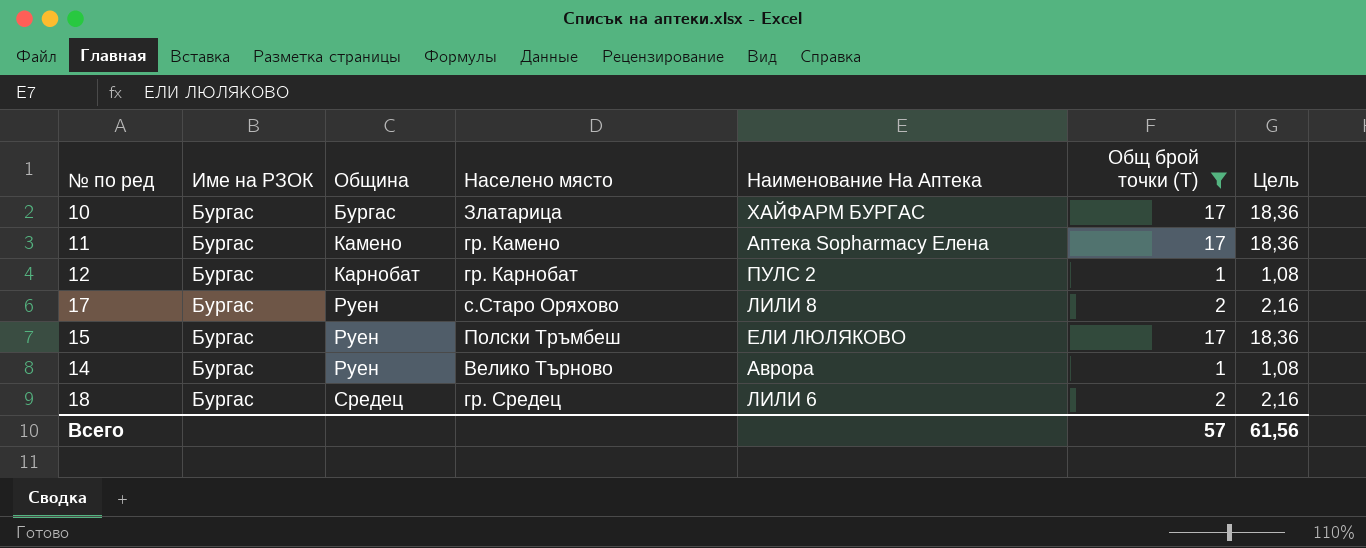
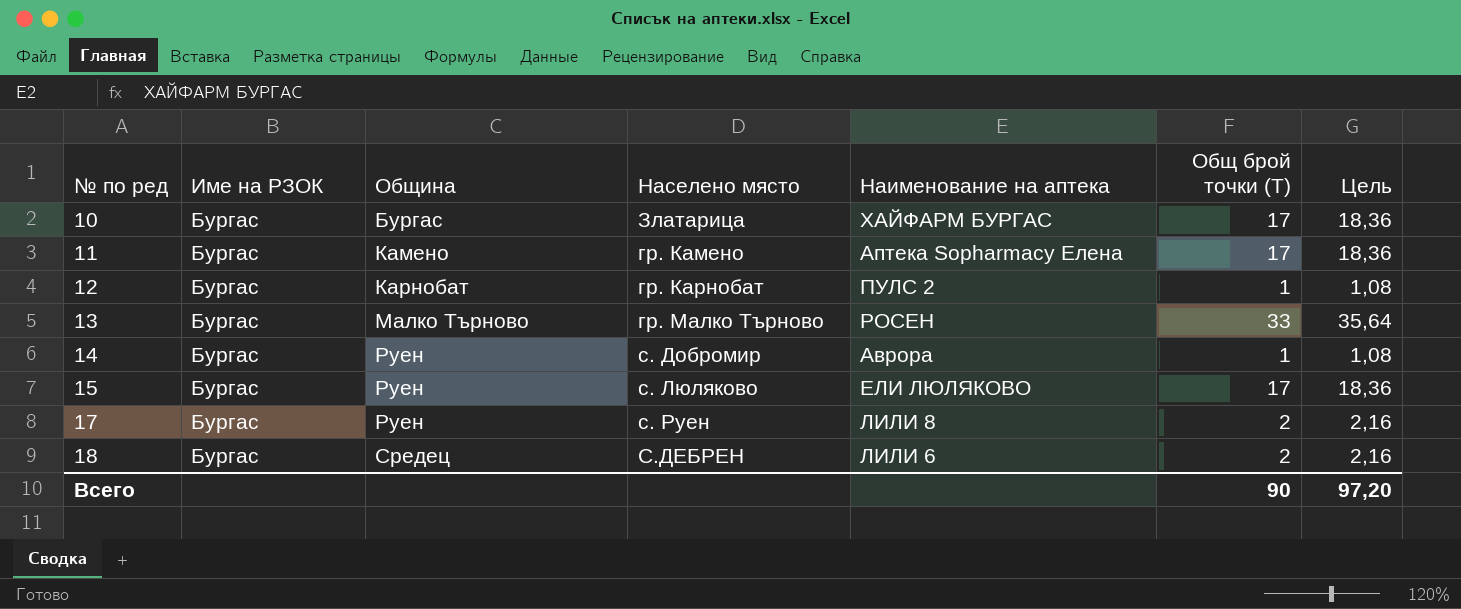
filter: Общ брой точки (T) != 33 -> none
row order: Община ascending -> № по ред ascending
column name: Наименование На Аптека -> Наименование на аптека
14 | Населено място: Велико Търново -> с. Добромир
15 | Населено място: Полски Тръмбеш -> с. Люляково
17 | Населено място: с.Старо Оряхово -> с. Руен
18 | Населено място: гр. Средец -> С.ДЕБРЕН
Всего | Общ брой точки (T): 57 -> 90
Всего | Цель: 61,56 -> 97,20

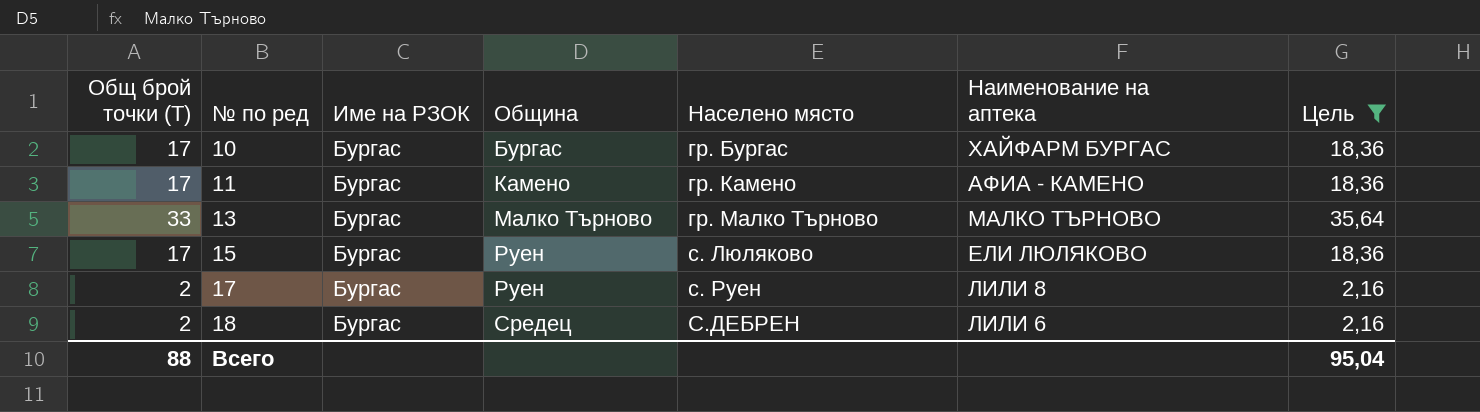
filter: none -> Цель != 1,08
column Общ брой точки (T) | position: 6 -> 1
10 | Населено място: Златарица -> гр. Бургас
11 | Наименование на аптека: Аптека Sopharmacy Елена -> АФИА - КАМЕНО
13 | Наименование на аптека: РОСЕН -> МАЛКО ТЪРНОВО
Всего | Общ брой точки (T): 90 -> 88
Всего | Цель: 97,20 -> 95,04

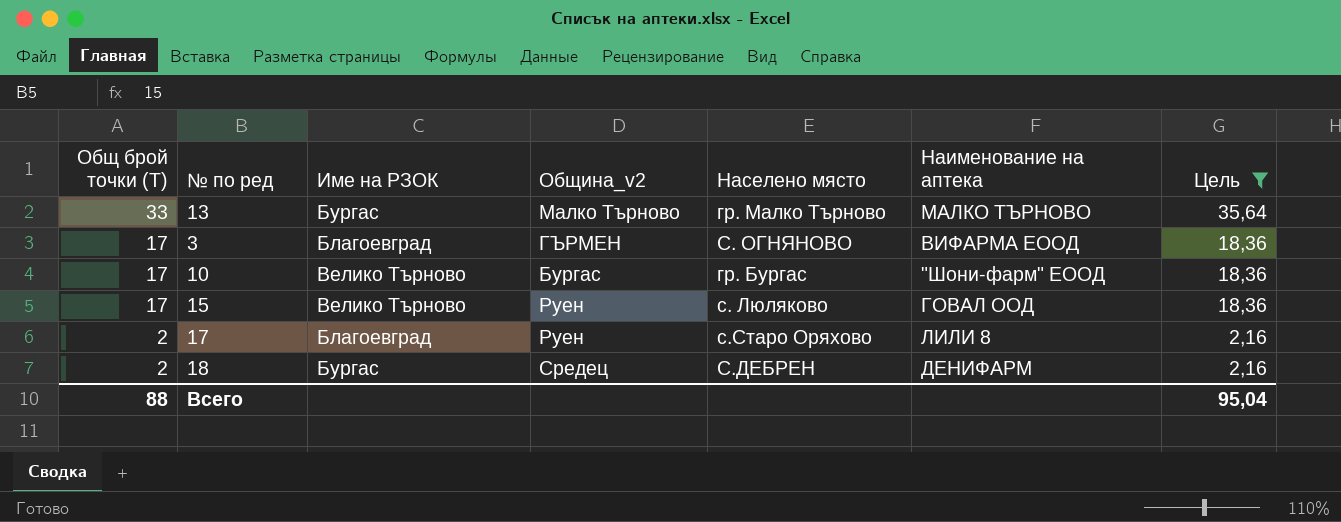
row order: № по ред ascending -> Общ брой точки (T) descending
column name: Община -> Община_v2
row 11: 17 | Бургас | Камено | гр. Камено | АФИА - КАМЕНО | 18,36 -> none
row 3: none -> 17 | Благоевград | ГЪРМЕН | С. ОГНЯНОВО | ВИФАРМА ЕООД | 18,36
10 | Име на РЗОК: Бургас -> Велико Търново
10 | Наименование на аптека: ХАЙФАРМ БУРГАС -> "Шони-фарм" ЕООД
15 | Име на РЗОК: Бургас -> Велико Търново
15 | Наименование на аптека: ЕЛИ ЛЮЛЯКОВО -> ГОВАЛ ООД
17 | Име на РЗОК: Бургас -> Благоевград
17 | Населено място: с. Руен -> с.Старо Оряхово
18 | Наименование на аптека: ЛИЛИ 6 -> ДЕНИФАРМ

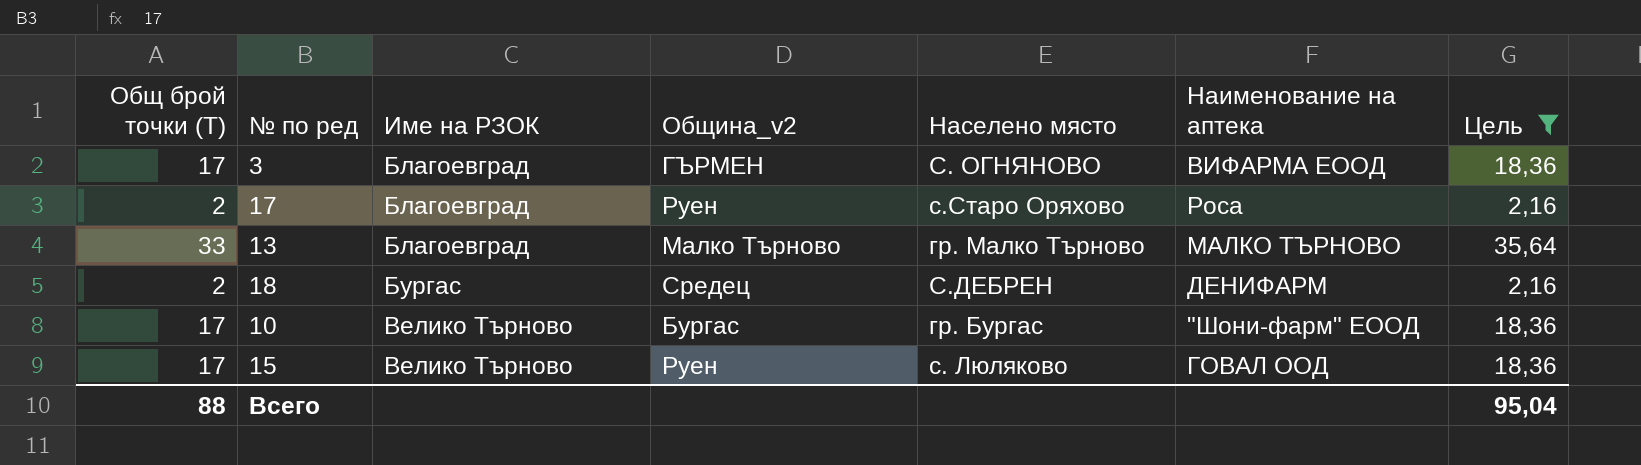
row order: Общ брой точки (T) descending -> Име на РЗОК ascending
17 | Наименование на аптека: ЛИЛИ 8 -> Роса
13 | Име на РЗОК: Бургас -> Благоевград

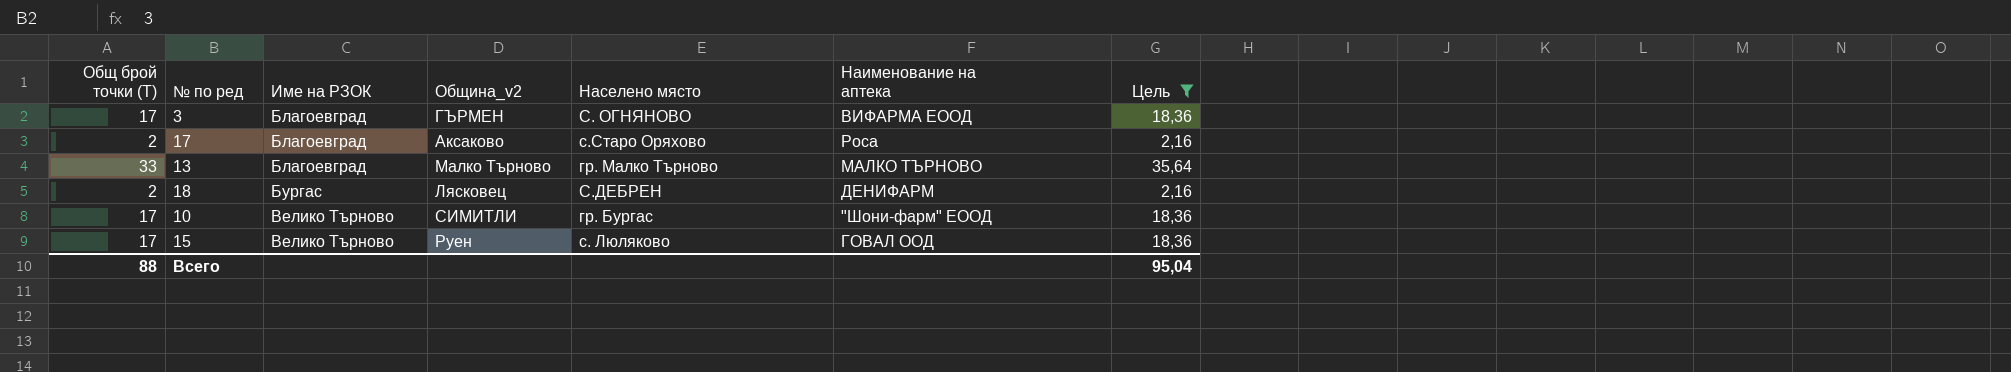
17 | Община_v2: Руен -> Аксаково
18 | Община_v2: Средец -> Лясковец
10 | Община_v2: Бургас -> СИМИТЛИ

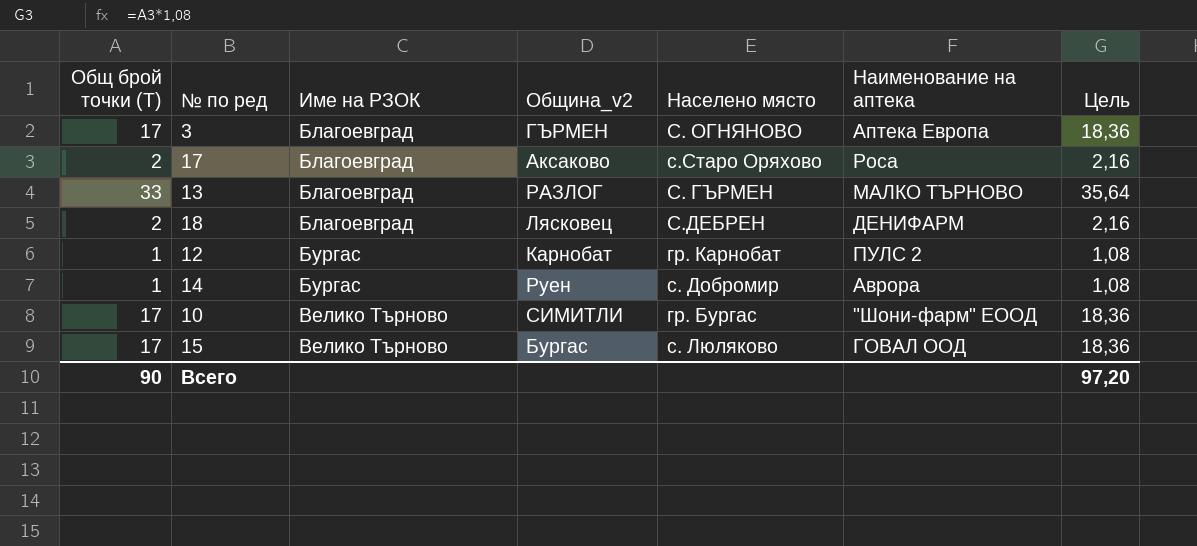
filter: Цель != 1,08 -> none
3 | Наименование на аптека: ВИФАРМА ЕООД -> Аптека Европа
13 | Община_v2: Малко Търново -> РАЗЛОГ
13 | Населено място: гр. Малко Търново -> С. ГЪРМЕН
18 | Име на РЗОК: Бургас -> Благоевград
15 | Община_v2: Руен -> Бургас
Всего | Общ брой точки (T): 88 -> 90
Всего | Цель: 95,04 -> 97,20

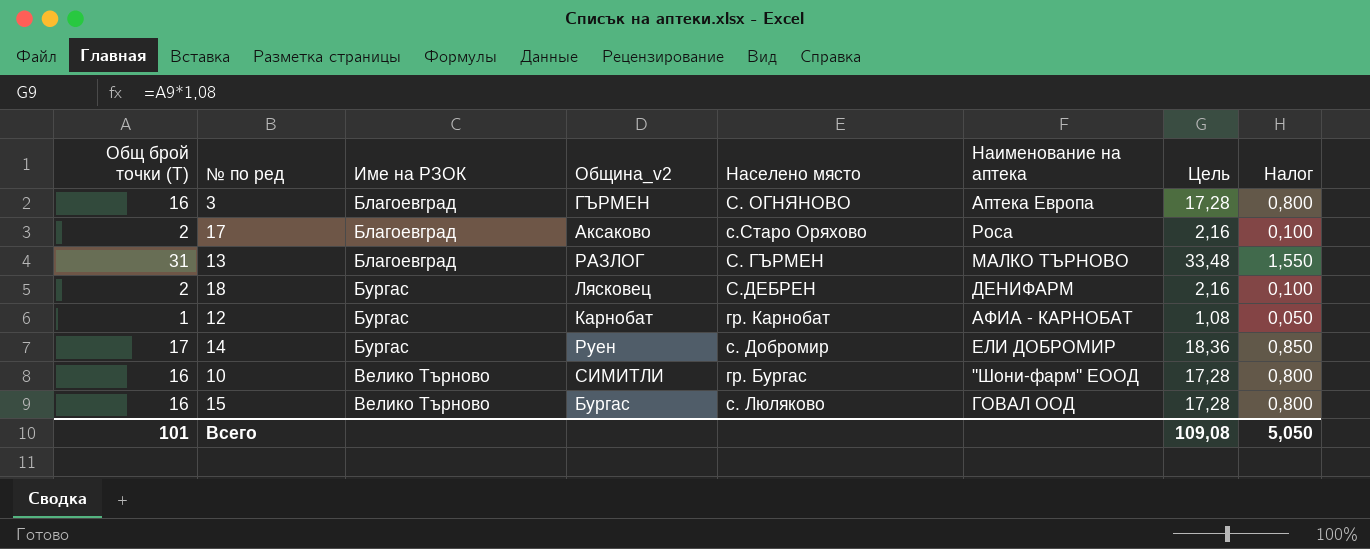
column Налог | formula: none -> [Общ брой точки (T)] * 0,05
3 | Общ брой точки (T): 17 -> 16
3 | Цель: 18,36 -> 17,28
13 | Общ брой точки (T): 33 -> 31
13 | Цель: 35,64 -> 33,48
18 | Име на РЗОК: Благоевград -> Бургас
12 | Наименование на аптека: ПУЛС 2 -> АФИА - КАРНОБАТ
14 | Общ брой точки (T): 1 -> 17
14 | Наименование на аптека: Аврора -> ЕЛИ ДОБРОМИР
14 | Цель: 1,08 -> 18,36
10 | Общ брой точки (T): 17 -> 16
10 | Цель: 18,36 -> 17,28
15 | Общ брой точки (T): 17 -> 16
15 | Цель: 18,36 -> 17,28
Всего | Общ брой точки (T): 90 -> 101
Всего | Цель: 97,20 -> 109,08

